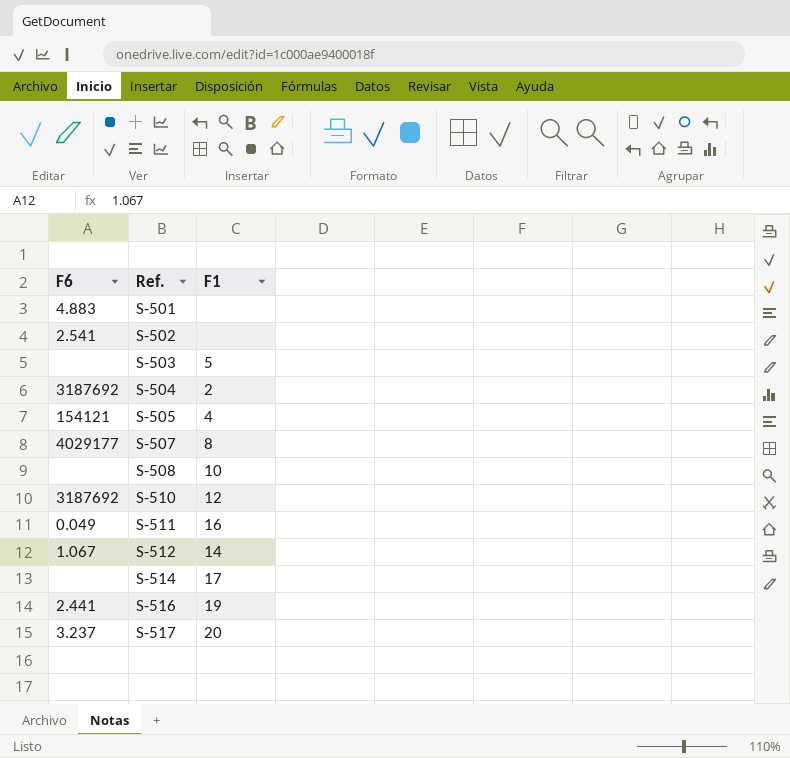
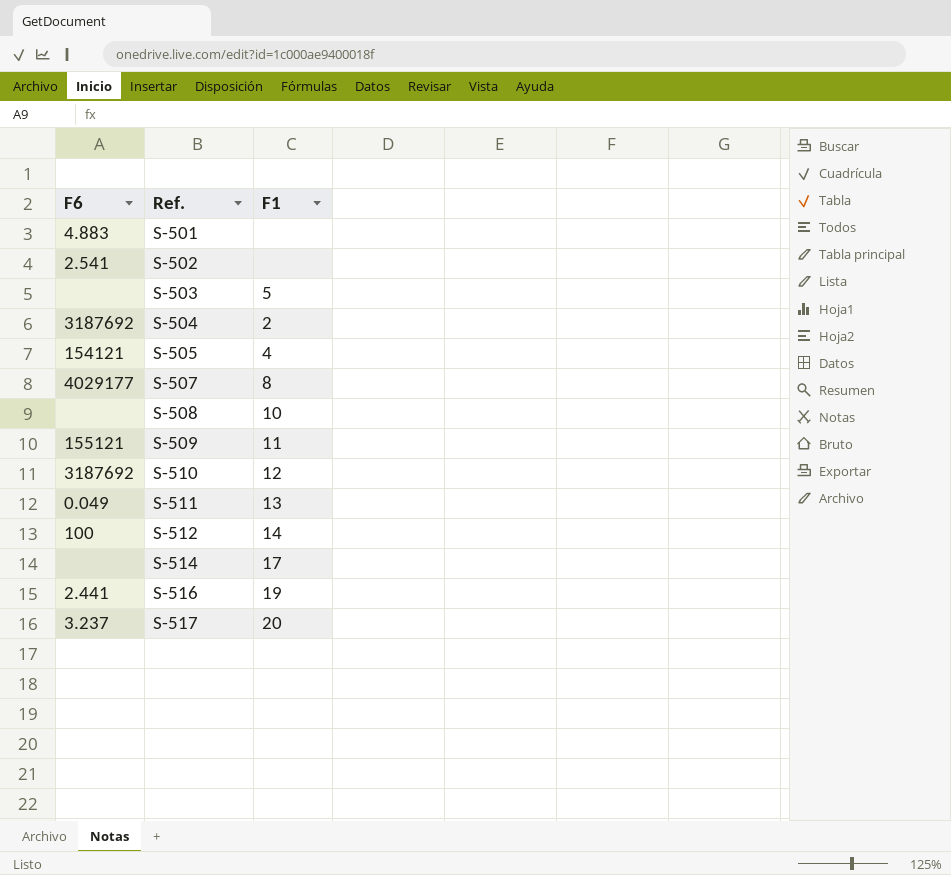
row S-509: none -> 155121 | 11
S-511 | F1: 16 -> 13
S-512 | F6: 1.067 -> 100

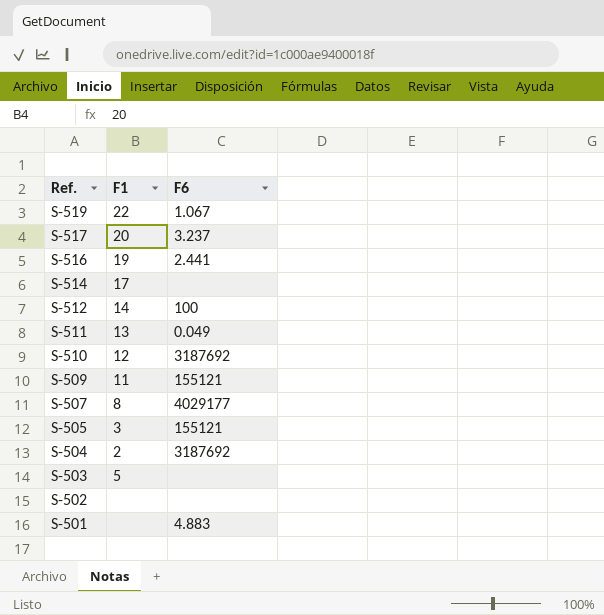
row order: Ref. ascending -> Ref. descending
column F6 | position: 1 -> 3
row S-508: none | 10 -> none
row S-519: none -> 22 | 1.067
S-505 | F1: 4 -> 3
S-505 | F6: 154121 -> 155121
S-502 | F6: 2.541 -> none

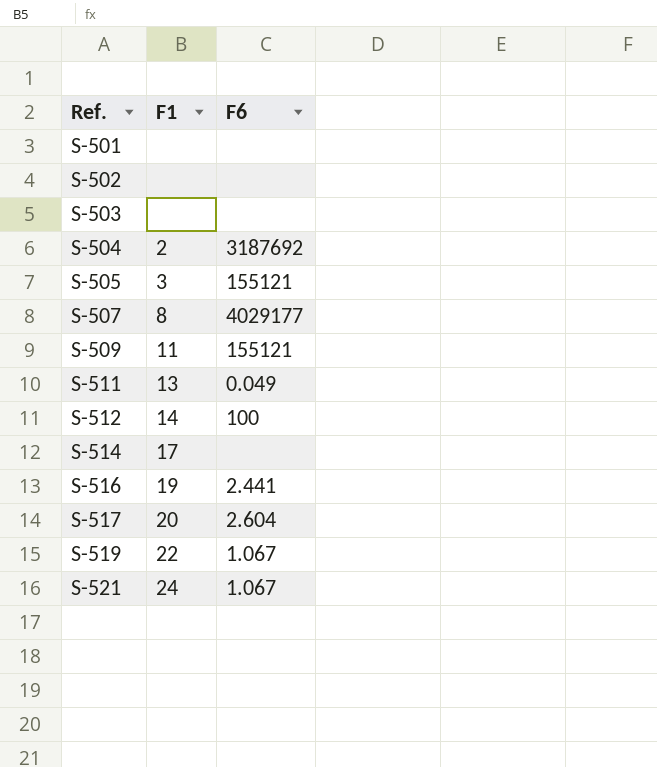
row order: Ref. descending -> Ref. ascending
row S-510: 12 | 3187692 -> none
S-501 | F6: 4.883 -> none
S-503 | F1: 5 -> none
S-517 | F6: 3.237 -> 2.604
row S-521: none -> 24 | 1.067

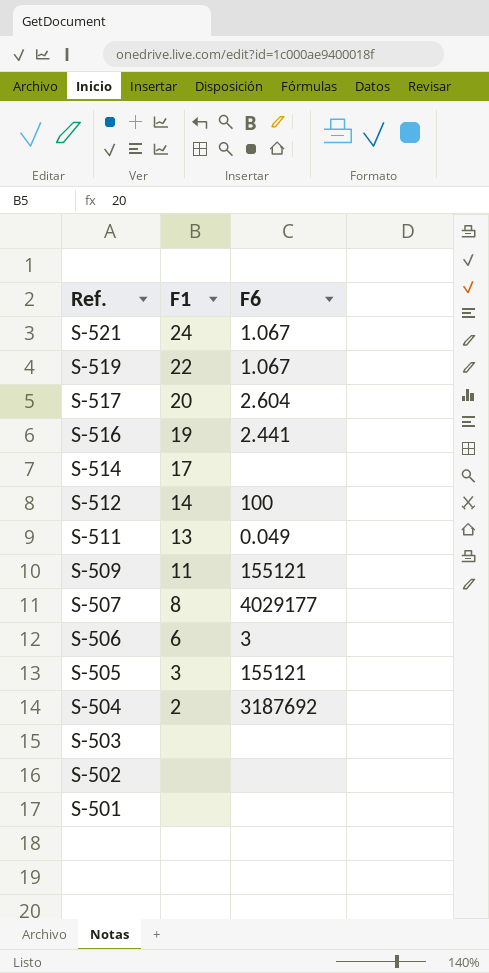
row order: Ref. ascending -> Ref. descending
row S-506: none -> 6 | 3

